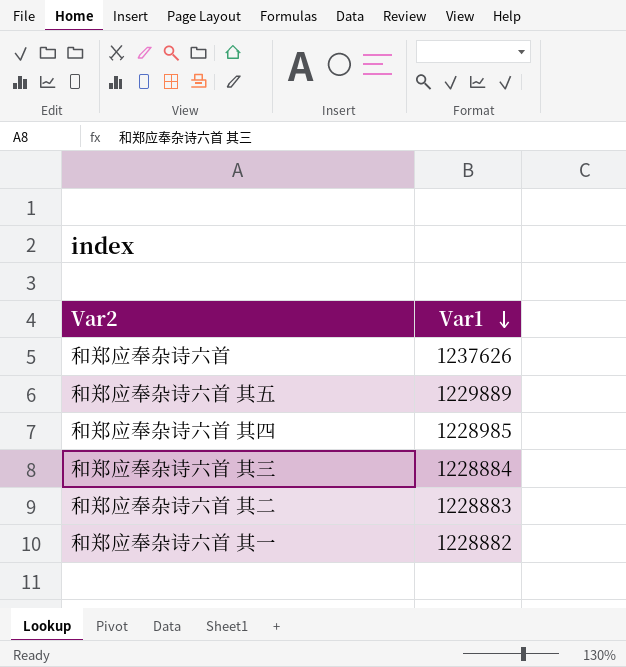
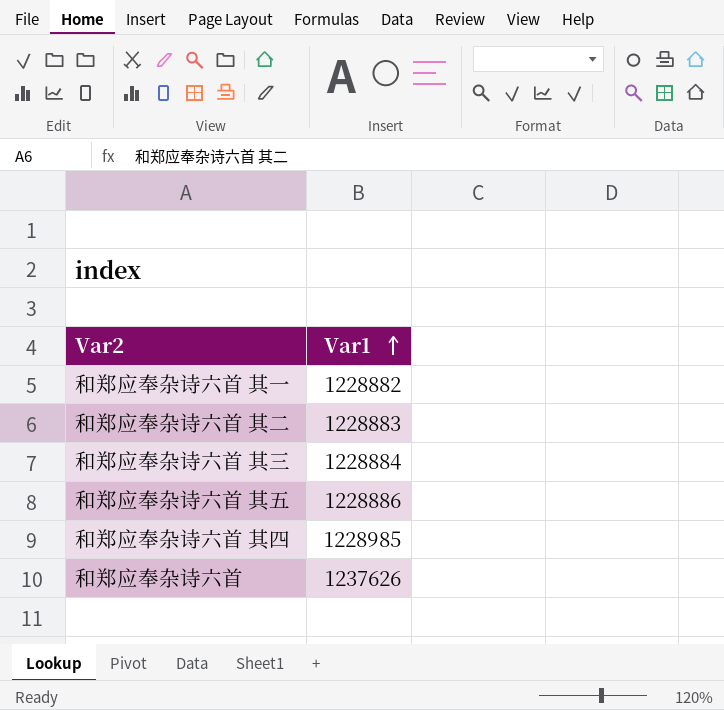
row order: Var1 descending -> Var1 ascending
和郑应奉杂诗六首 其五 | Var1: 1229889 -> 1228886

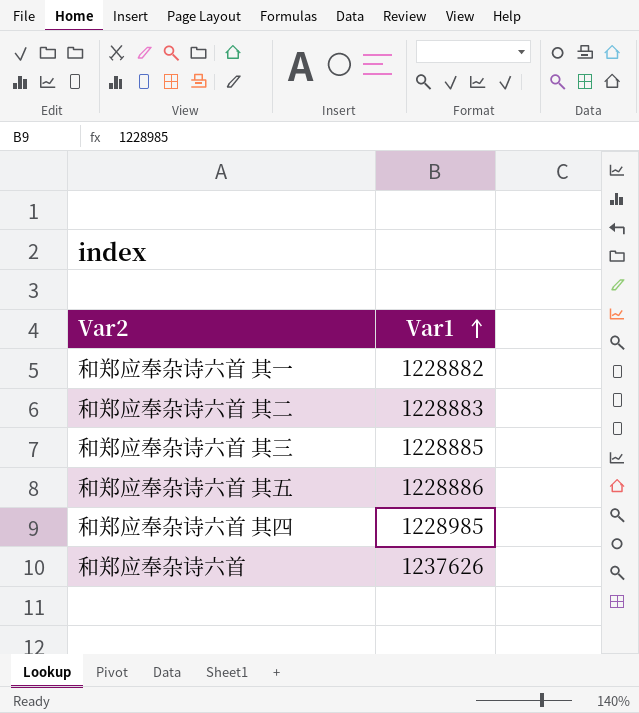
和郑应奉杂诗六首 其三 | Var1: 1228884 -> 1228885

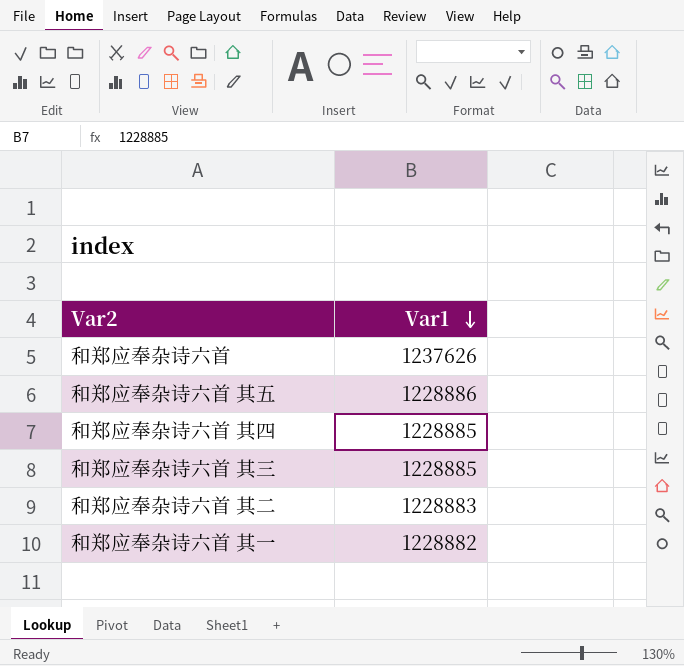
row order: Var1 ascending -> Var1 descending
和郑应奉杂诗六首 其四 | Var1: 1228985 -> 1228885

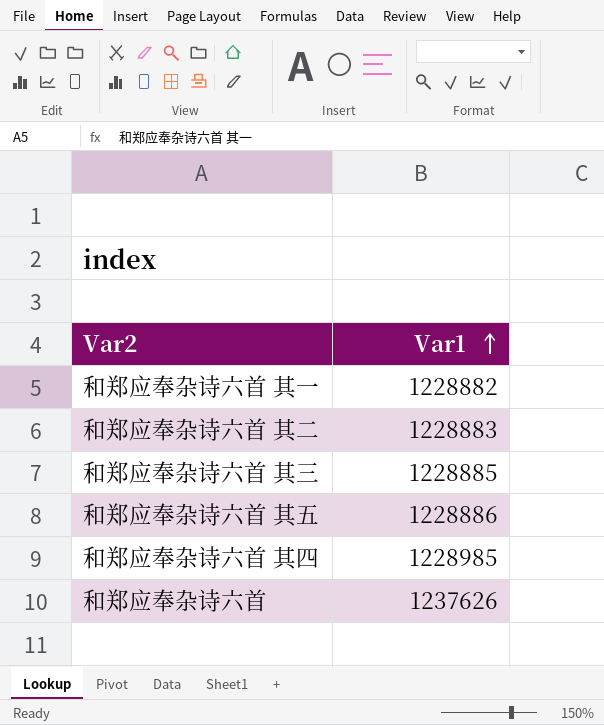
row order: Var1 descending -> Var1 ascending
和郑应奉杂诗六首 其四 | Var1: 1228885 -> 1228985

